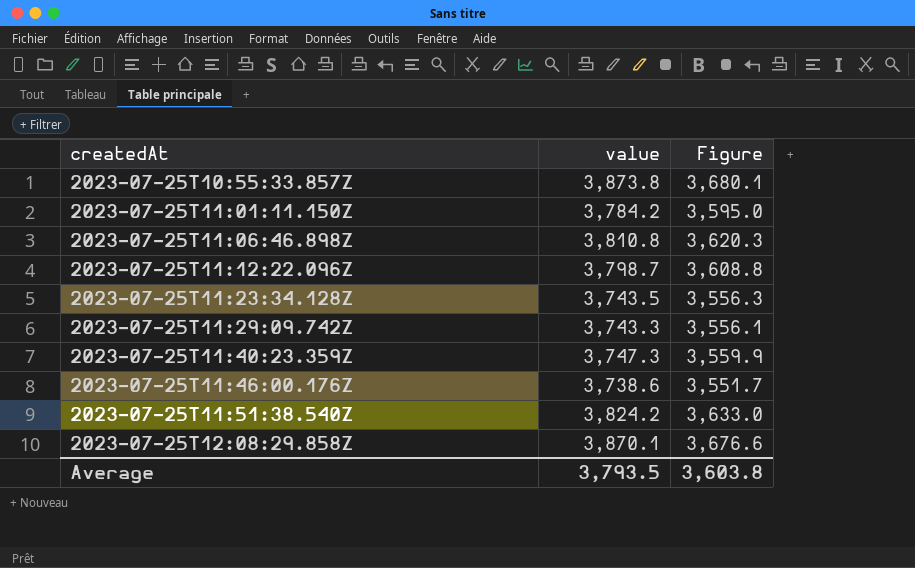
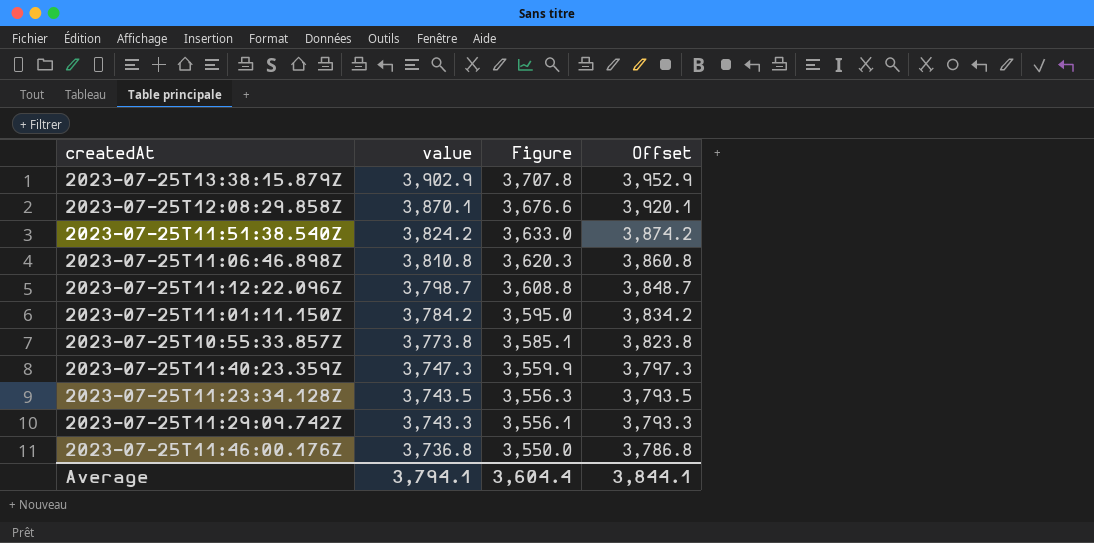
row order: createdAt ascending -> value descending
column Offset | formula: none -> [value] + 50
row 2023-07-25T13:38:15.879Z: none -> 3,902.9 | 3,707.8 | 3,952.9
2023-07-25T10:55:33.857Z | value: 3,873.8 -> 3,773.8
2023-07-25T10:55:33.857Z | Figure: 3,680.1 -> 3,585.1
2023-07-25T11:46:00.176Z | value: 3,738.6 -> 3,736.8
2023-07-25T11:46:00.176Z | Figure: 3,551.7 -> 3,550.0
Average | value: 3,793.5 -> 3,794.1
Average | Figure: 3,603.8 -> 3,604.4

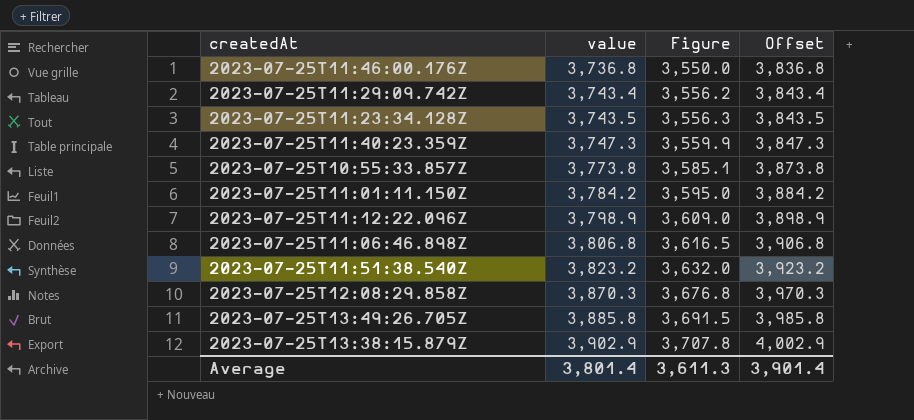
row order: value descending -> value ascending
column Offset | formula: [value] + 50 -> [value] + 100
2023-07-25T11:29:09.742Z | value: 3,743.3 -> 3,743.4
2023-07-25T11:29:09.742Z | Figure: 3,556.1 -> 3,556.2
2023-07-25T11:12:22.096Z | value: 3,798.7 -> 3,798.9
2023-07-25T11:12:22.096Z | Figure: 3,608.8 -> 3,609.0
2023-07-25T11:06:46.898Z | value: 3,810.8 -> 3,806.8
2023-07-25T11:06:46.898Z | Figure: 3,620.3 -> 3,616.5
2023-07-25T11:51:38.540Z | value: 3,824.2 -> 3,823.2
2023-07-25T11:51:38.540Z | Figure: 3,633.0 -> 3,632.0
2023-07-25T12:08:29.858Z | value: 3,870.1 -> 3,870.3
2023-07-25T12:08:29.858Z | Figure: 3,676.6 -> 3,676.8
row 2023-07-25T13:49:26.705Z: none -> 3,885.8 | 3,691.5 | 3,985.8
Average | value: 3,794.1 -> 3,801.4
Average | Figure: 3,604.4 -> 3,611.3
Average | Offset: 3,844.1 -> 3,901.4

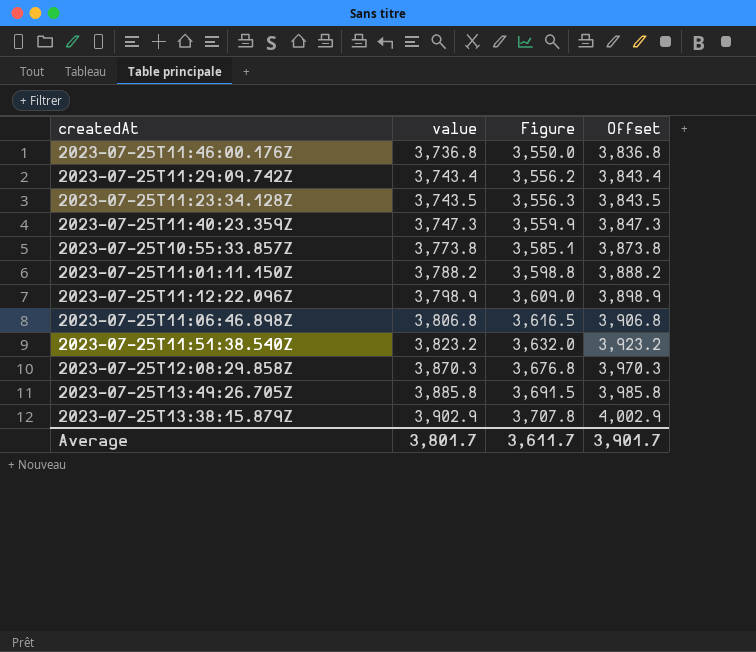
2023-07-25T11:01:11.150Z | value: 3,784.2 -> 3,788.2
2023-07-25T11:01:11.150Z | Figure: 3,595.0 -> 3,598.8
2023-07-25T11:01:11.150Z | Offset: 3,884.2 -> 3,888.2
Average | value: 3,801.4 -> 3,801.7
Average | Figure: 3,611.3 -> 3,611.7
Average | Offset: 3,901.4 -> 3,901.7

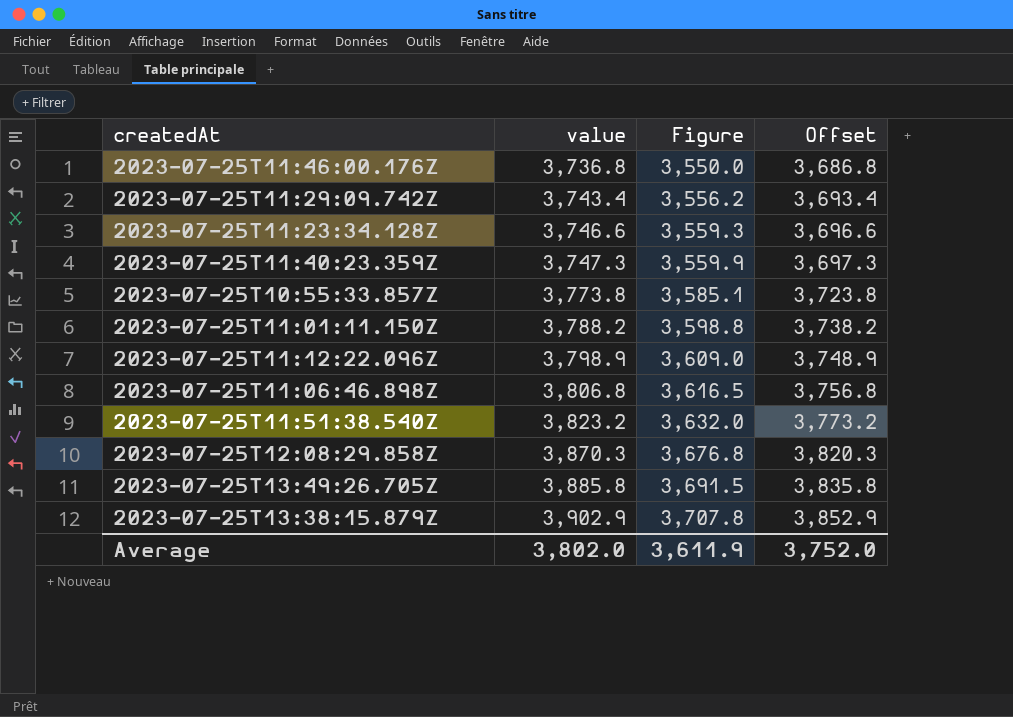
column Offset | formula: [value] + 100 -> [value] - 50
2023-07-25T11:23:34.128Z | value: 3,743.5 -> 3,746.6
2023-07-25T11:23:34.128Z | Figure: 3,556.3 -> 3,559.3
Average | value: 3,801.7 -> 3,802.0
Average | Figure: 3,611.7 -> 3,611.9
Average | Offset: 3,901.7 -> 3,752.0

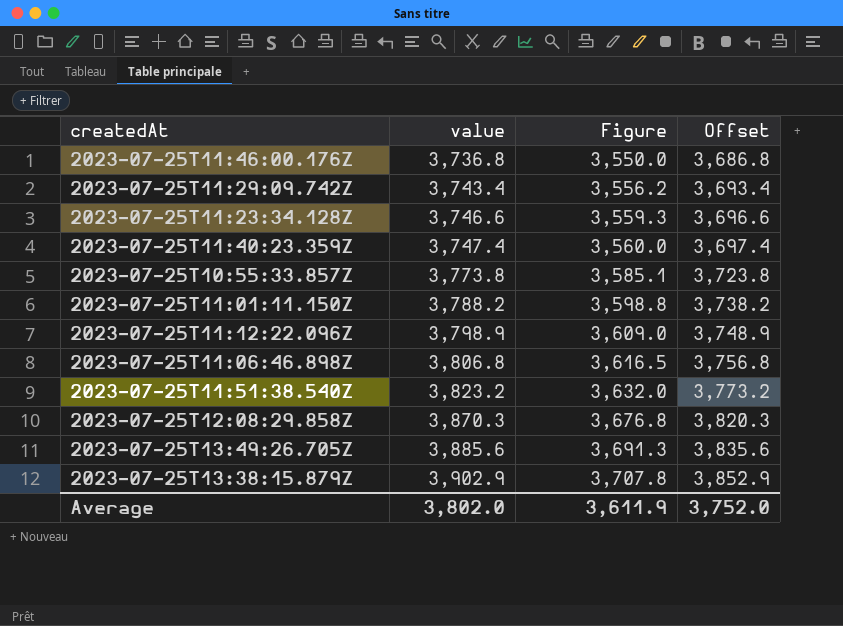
2023-07-25T11:40:23.359Z | value: 3,747.3 -> 3,747.4
2023-07-25T11:40:23.359Z | Figure: 3,559.9 -> 3,560.0
2023-07-25T11:40:23.359Z | Offset: 3,697.3 -> 3,697.4
2023-07-25T13:49:26.705Z | value: 3,885.8 -> 3,885.6
2023-07-25T13:49:26.705Z | Figure: 3,691.5 -> 3,691.3
2023-07-25T13:49:26.705Z | Offset: 3,835.8 -> 3,835.6

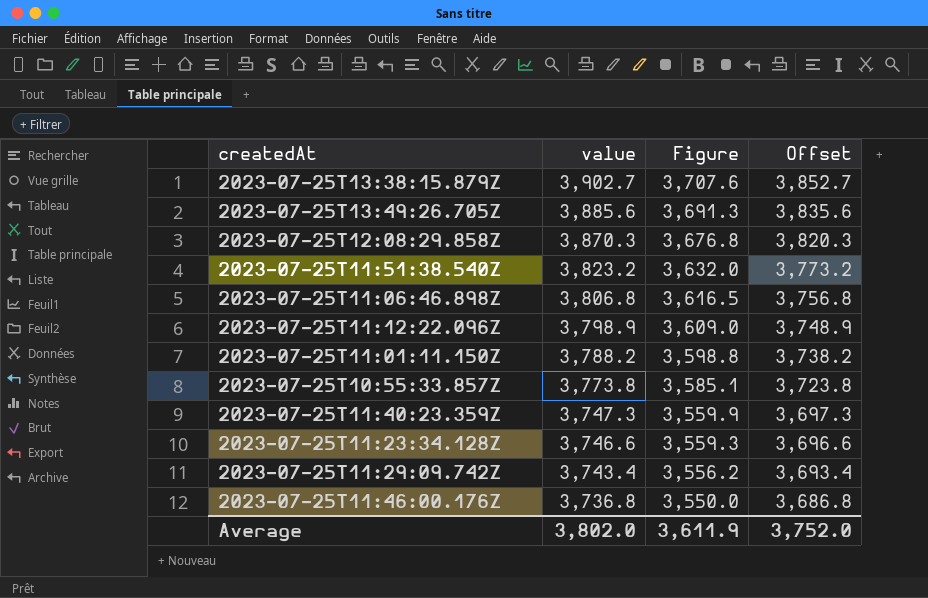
row order: value ascending -> value descending
2023-07-25T13:38:15.879Z | value: 3,902.9 -> 3,902.7
2023-07-25T13:38:15.879Z | Figure: 3,707.8 -> 3,707.6
2023-07-25T13:38:15.879Z | Offset: 3,852.9 -> 3,852.7
2023-07-25T11:40:23.359Z | value: 3,747.4 -> 3,747.3
2023-07-25T11:40:23.359Z | Figure: 3,560.0 -> 3,559.9
2023-07-25T11:40:23.359Z | Offset: 3,697.4 -> 3,697.3

